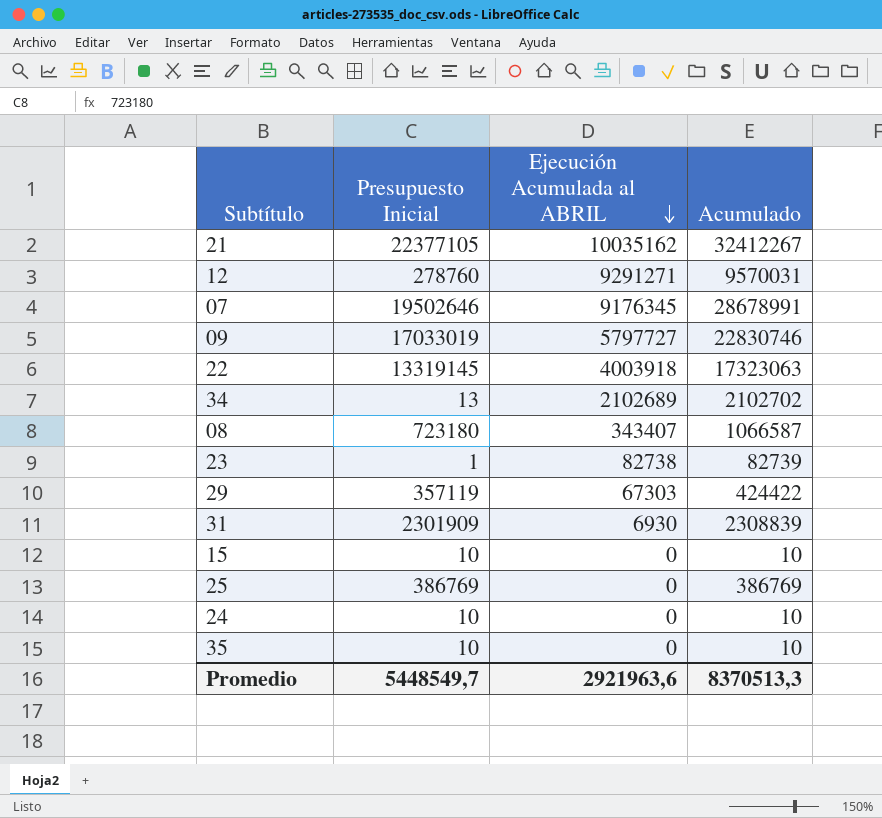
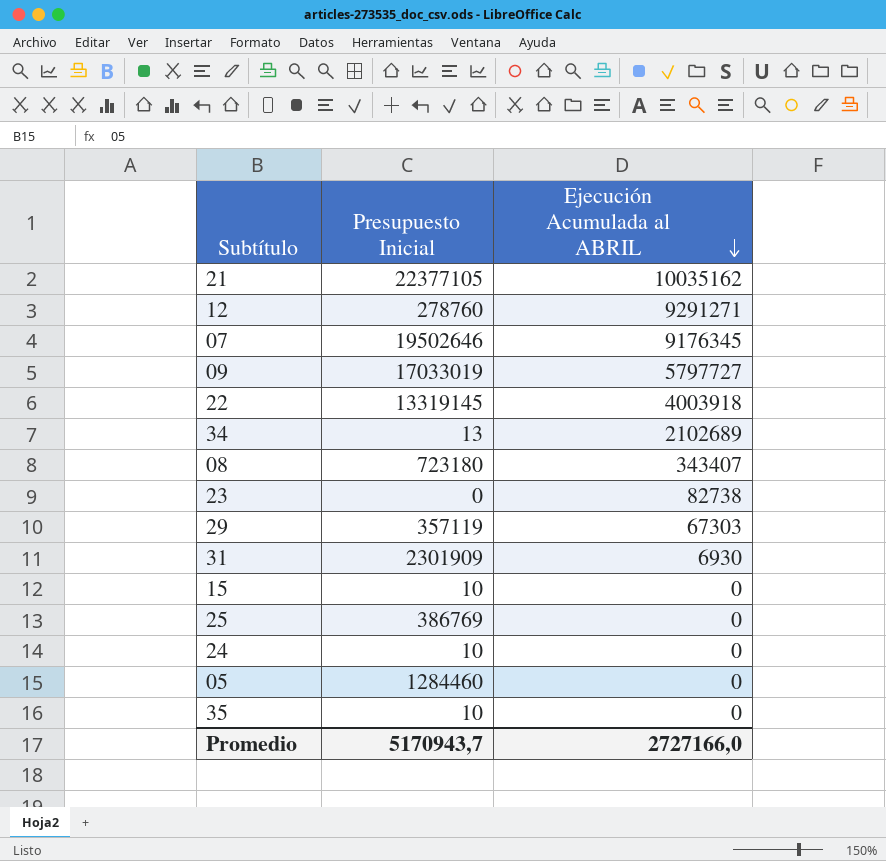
column Acumulado | formula: [Presupuesto Inicial] + [Ejecución Acumulada al ABRIL] -> none
23 | Presupuesto Inicial: 1 -> 0
row 05: none -> 1284460 | 0
Promedio | Presupuesto Inicial: 5448549,7 -> 5170943,7
Promedio | Ejecución Acumulada al ABRIL: 2921963,6 -> 2727166,0

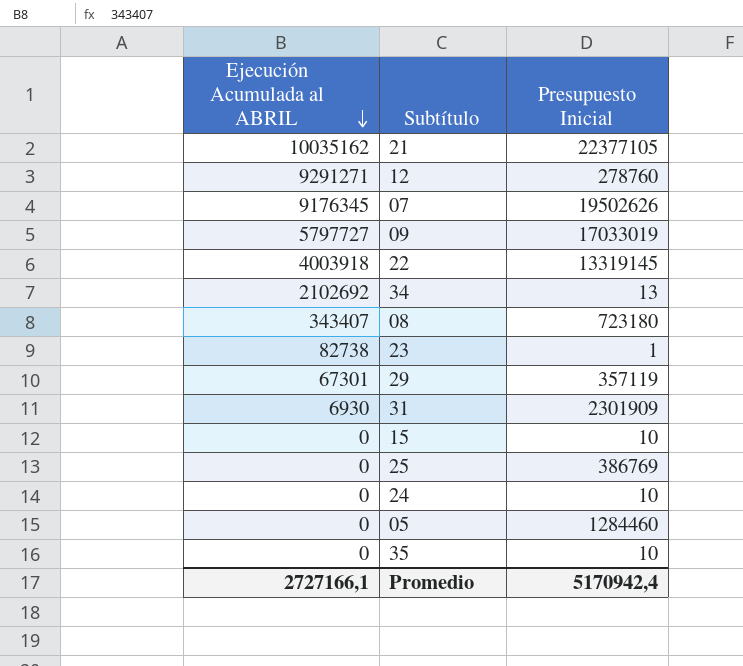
column Ejecución Acumulada al ABRIL | position: 3 -> 1
07 | Presupuesto Inicial: 19502646 -> 19502626
34 | Ejecución Acumulada al ABRIL: 2102689 -> 2102692
23 | Presupuesto Inicial: 0 -> 1
29 | Ejecución Acumulada al ABRIL: 67303 -> 67301
Promedio | Ejecución Acumulada al ABRIL: 2727166,0 -> 2727166,1
Promedio | Presupuesto Inicial: 5170943,7 -> 5170942,4

